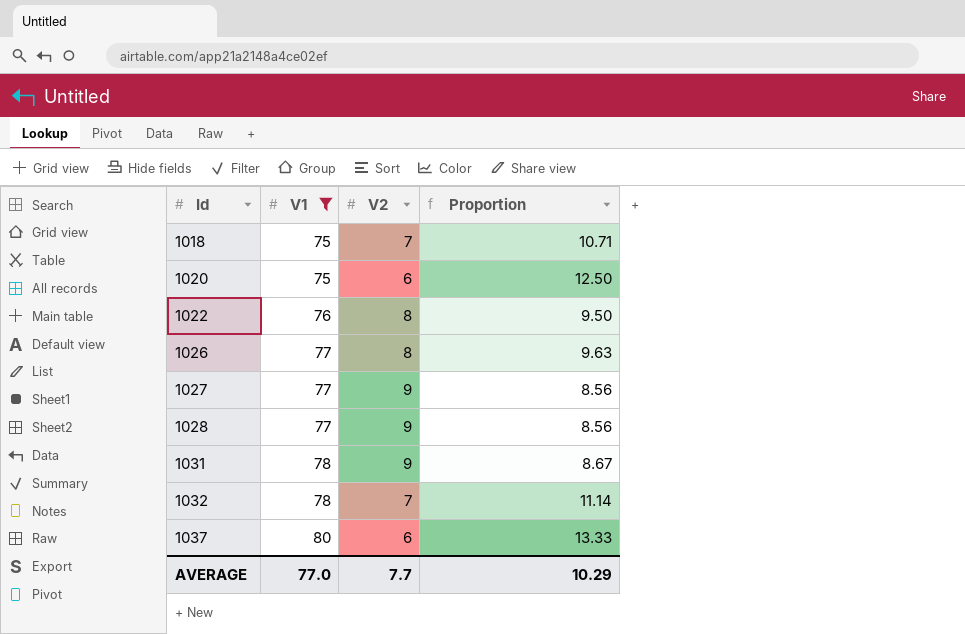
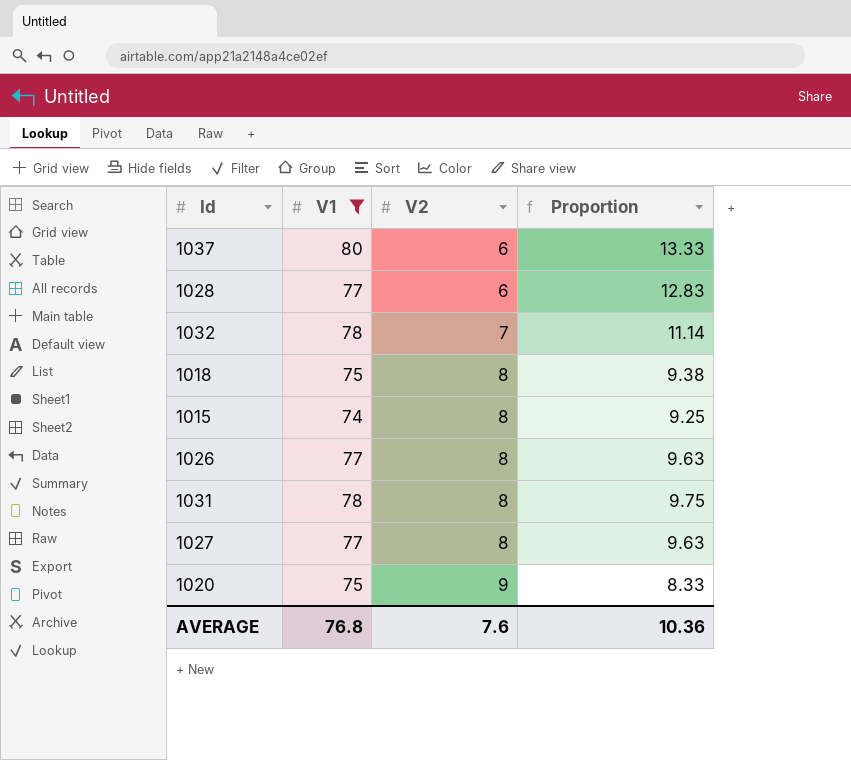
row order: Id ascending -> V2 ascending
row 1022: 76 | 8 | 9.50 -> none
1028 | V2: 9 -> 6
1028 | Proportion: 8.56 -> 12.83
1018 | V2: 7 -> 8
1018 | Proportion: 10.71 -> 9.38
row 1015: none -> 74 | 8 | 9.25
1031 | V2: 9 -> 8
1031 | Proportion: 8.67 -> 9.75
1027 | V2: 9 -> 8
1027 | Proportion: 8.56 -> 9.63
1020 | V2: 6 -> 9
1020 | Proportion: 12.50 -> 8.33
AVERAGE | V1: 77.0 -> 76.8
AVERAGE | V2: 7.7 -> 7.6
AVERAGE | Proportion: 10.29 -> 10.36

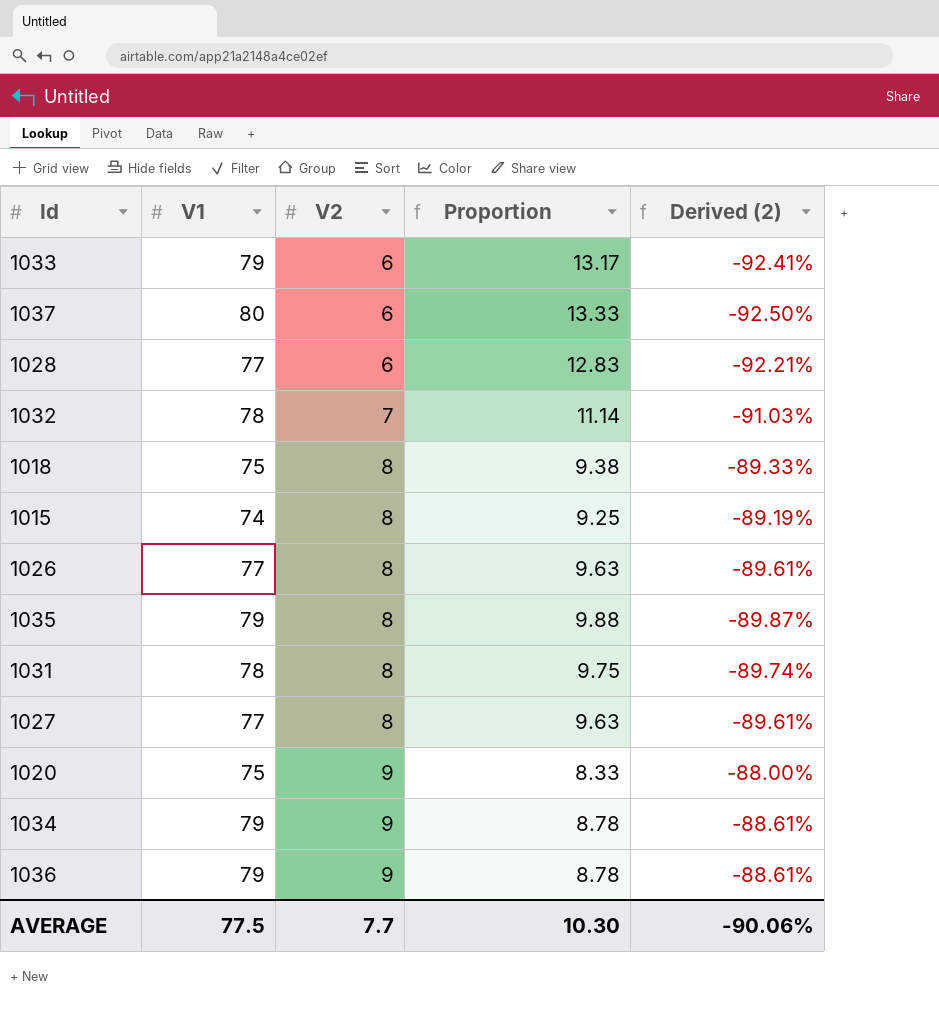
filter: V1 != 79 -> none
column Derived (2) | formula: none -> ([V2] - [V1]) / [V1]
AVERAGE | V1: 76.8 -> 77.5
AVERAGE | V2: 7.6 -> 7.7
AVERAGE | Proportion: 10.36 -> 10.30

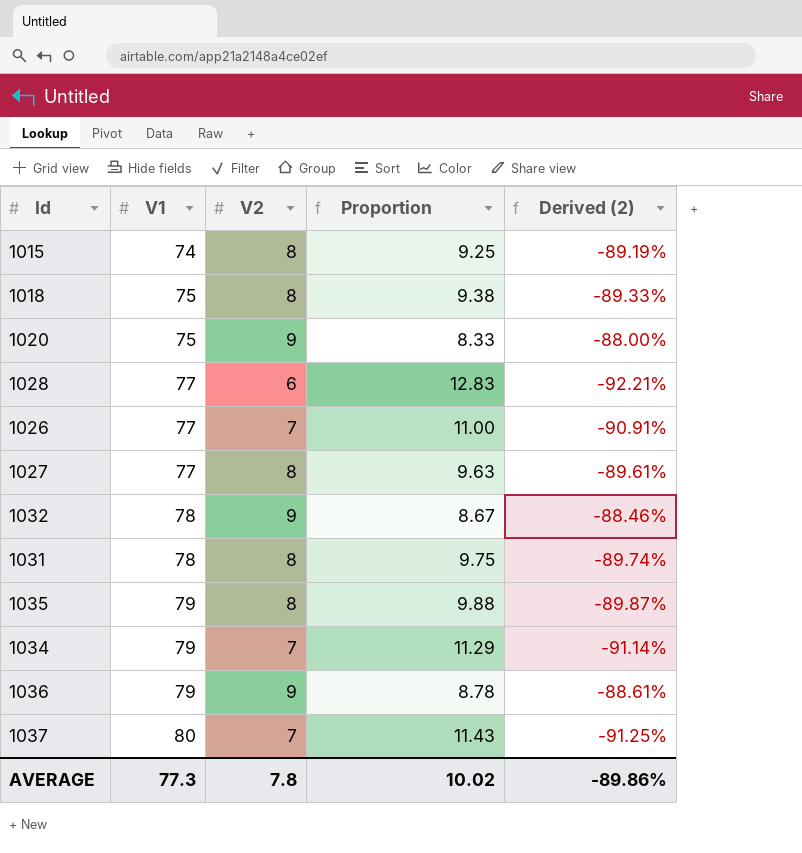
row order: V2 ascending -> V1 ascending
row 1033: 79 | 6 | 13.17 | -92.41% -> none
1026 | V2: 8 -> 7
1026 | Proportion: 9.63 -> 11.00
1026 | Derived (2): -89.61% -> -90.91%
1032 | V2: 7 -> 9
1032 | Proportion: 11.14 -> 8.67
1032 | Derived (2): -91.03% -> -88.46%
1034 | V2: 9 -> 7
1034 | Proportion: 8.78 -> 11.29
1034 | Derived (2): -88.61% -> -91.14%
1037 | V2: 6 -> 7
1037 | Proportion: 13.33 -> 11.43
1037 | Derived (2): -92.50% -> -91.25%
AVERAGE | V1: 77.5 -> 77.3
AVERAGE | V2: 7.7 -> 7.8
AVERAGE | Proportion: 10.30 -> 10.02
AVERAGE | Derived (2): -90.06% -> -89.86%

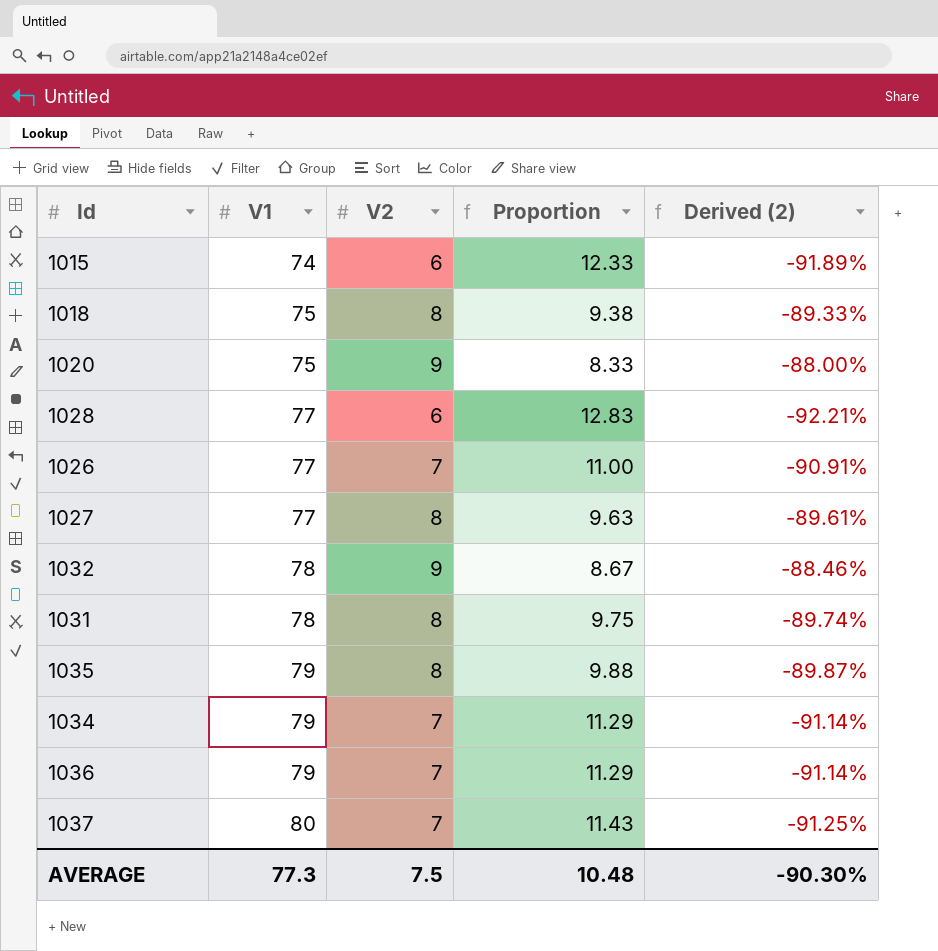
1015 | V2: 8 -> 6
1015 | Proportion: 9.25 -> 12.33
1015 | Derived (2): -89.19% -> -91.89%
1036 | V2: 9 -> 7
1036 | Proportion: 8.78 -> 11.29
1036 | Derived (2): -88.61% -> -91.14%
AVERAGE | V2: 7.8 -> 7.5
AVERAGE | Proportion: 10.02 -> 10.48
AVERAGE | Derived (2): -89.86% -> -90.30%

